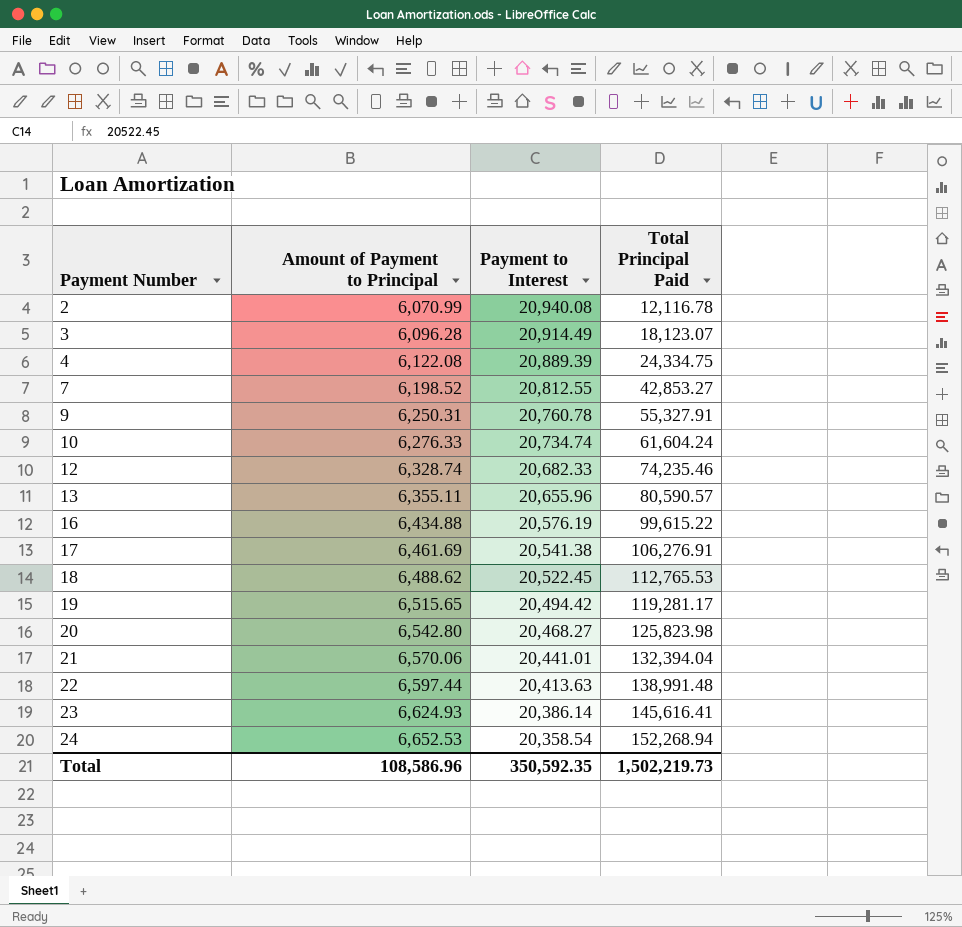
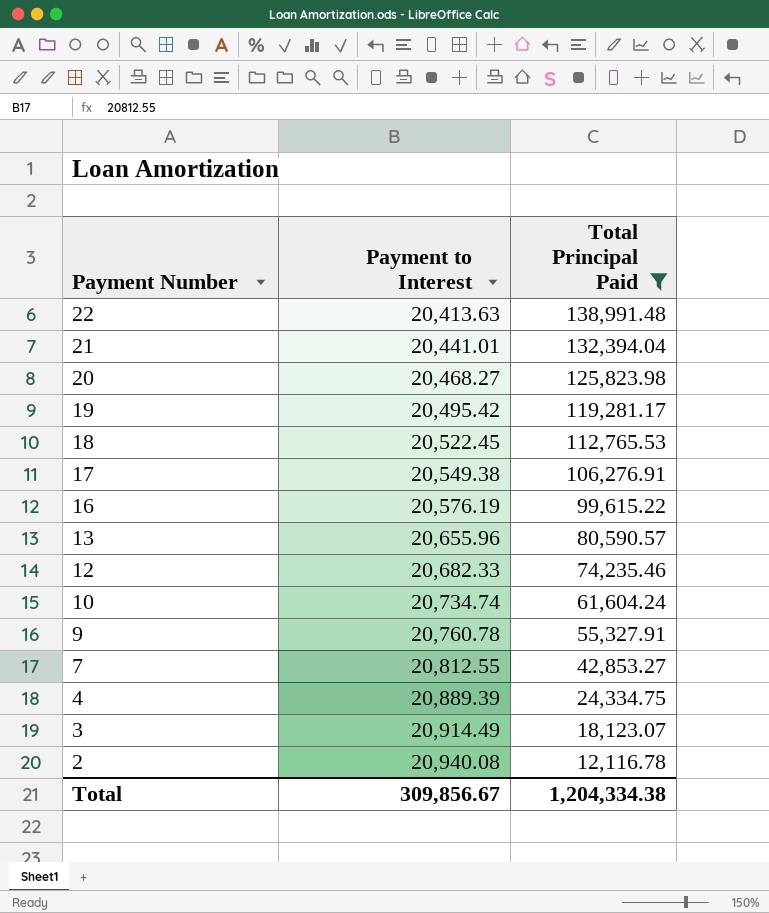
filter: none -> Total Principal Paid <= 138,991.48
row order: Payment Number ascending -> Payment Number descending
column Amount of Payment to Principal | position: 2 -> none
19 | Payment to Interest: 20,494.42 -> 20,495.42
17 | Payment to Interest: 20,541.38 -> 20,549.38
Total | Payment to Interest: 350,592.35 -> 309,856.67
Total | Total Principal Paid: 1,502,219.73 -> 1,204,334.38

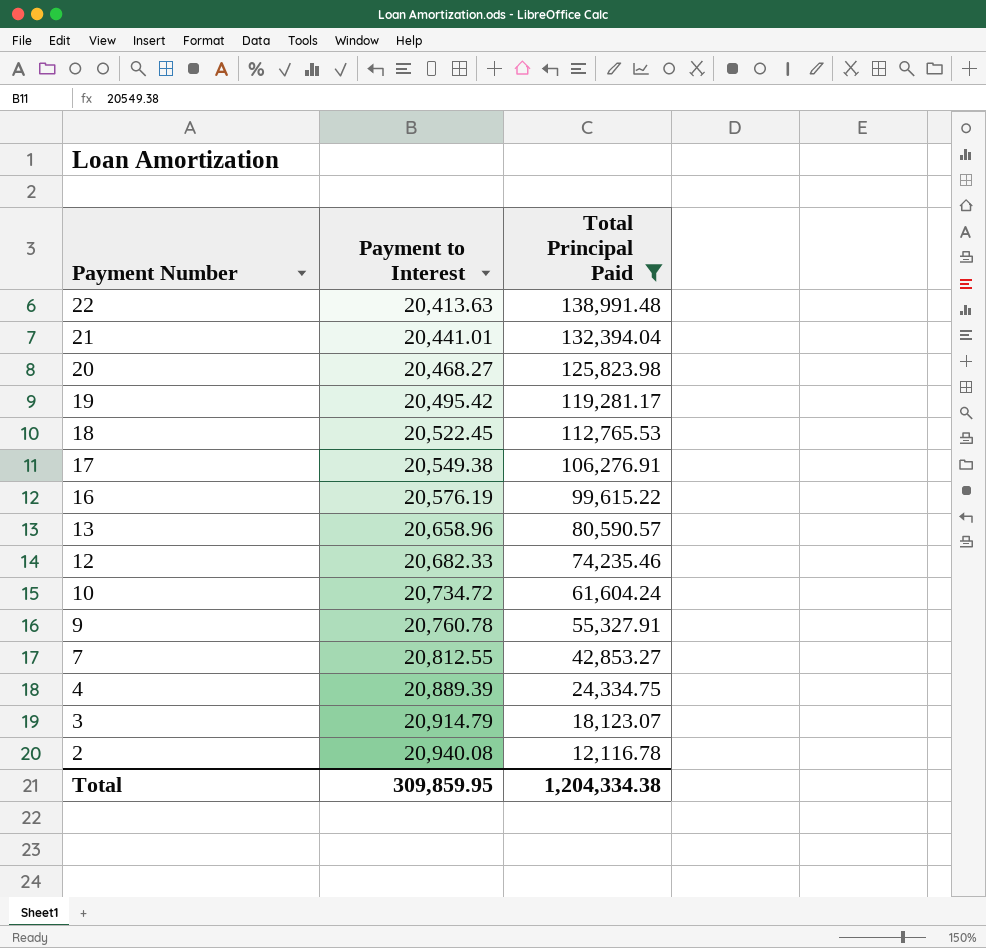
13 | Payment to Interest: 20,655.96 -> 20,658.96
10 | Payment to Interest: 20,734.74 -> 20,734.72
3 | Payment to Interest: 20,914.49 -> 20,914.79
Total | Payment to Interest: 309,856.67 -> 309,859.95

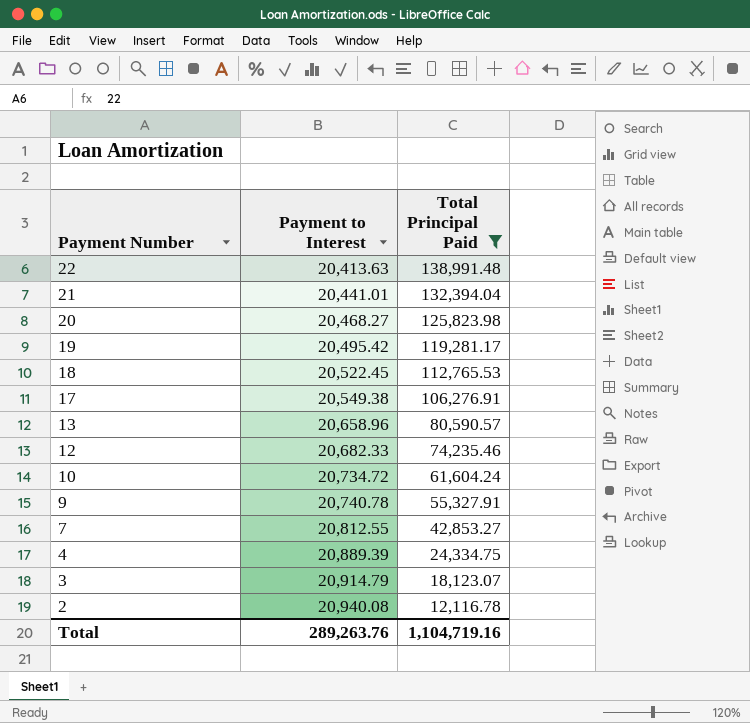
row 16: 20,576.19 | 99,615.22 -> none
9 | Payment to Interest: 20,760.78 -> 20,740.78
Total | Payment to Interest: 309,859.95 -> 289,263.76
Total | Total Principal Paid: 1,204,334.38 -> 1,104,719.16

